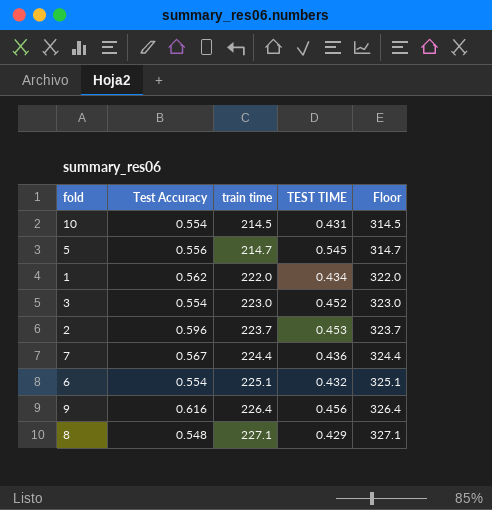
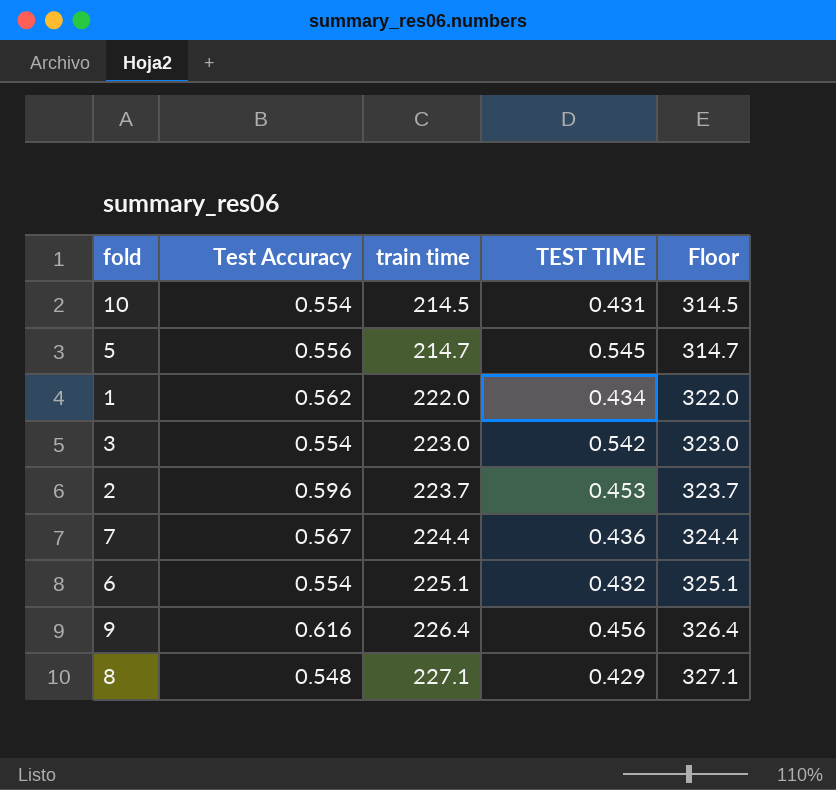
3 | TEST TIME: 0.452 -> 0.542

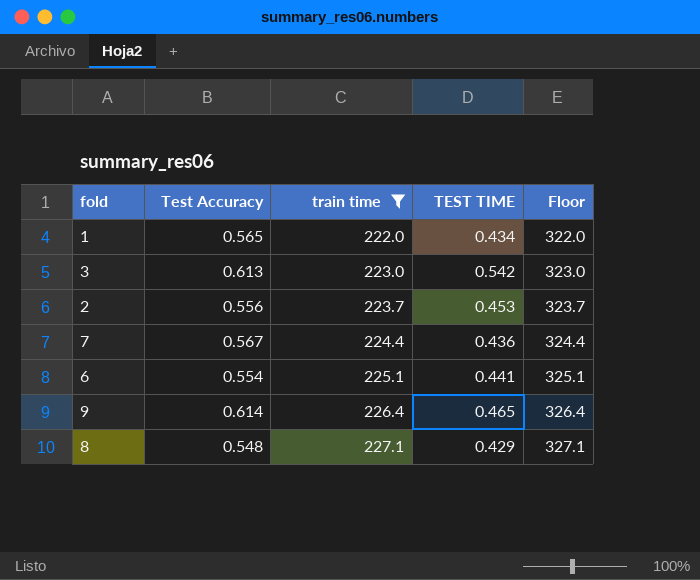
filter: none -> train time >= 222.0
1 | Test Accuracy: 0.562 -> 0.565
3 | Test Accuracy: 0.554 -> 0.613
2 | Test Accuracy: 0.596 -> 0.556
6 | TEST TIME: 0.432 -> 0.441
9 | Test Accuracy: 0.616 -> 0.614
9 | TEST TIME: 0.456 -> 0.465

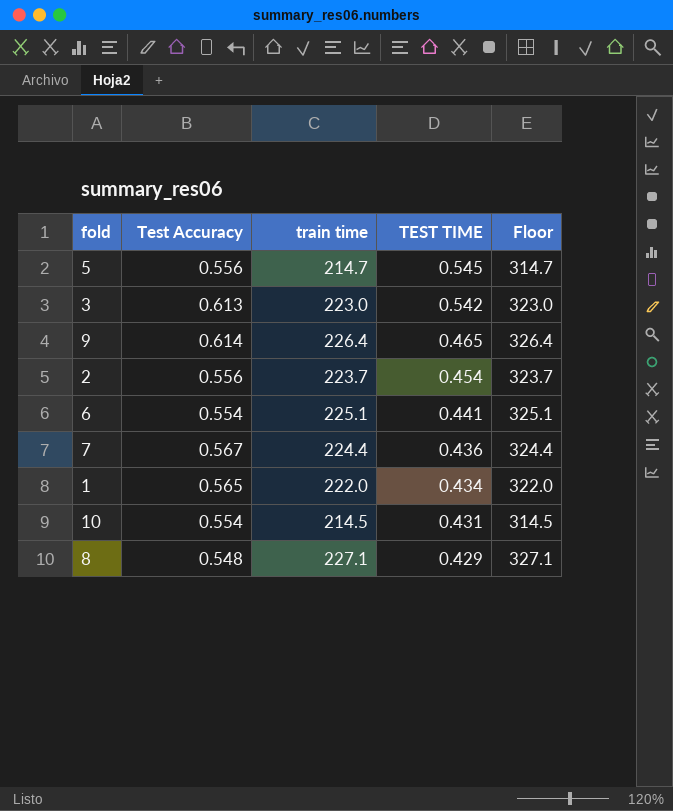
filter: train time >= 222.0 -> none
row order: train time ascending -> TEST TIME descending
2 | TEST TIME: 0.453 -> 0.454

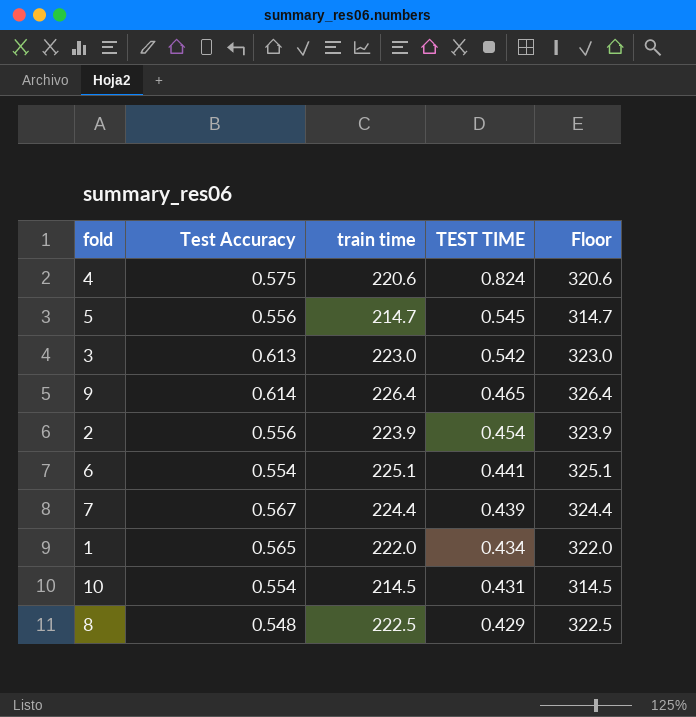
row 4: none -> 0.575 | 220.6 | 0.824 | 320.6
2 | train time: 223.7 -> 223.9
2 | Floor: 323.7 -> 323.9
7 | TEST TIME: 0.436 -> 0.439
8 | train time: 227.1 -> 222.5
8 | Floor: 327.1 -> 322.5

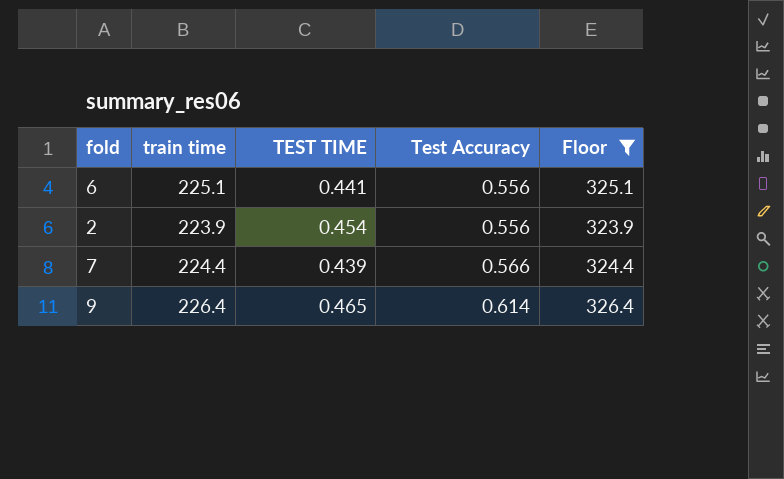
filter: none -> Floor >= 323.9
row order: TEST TIME descending -> Test Accuracy ascending
column Test Accuracy | position: 2 -> 4
6 | Test Accuracy: 0.554 -> 0.556
7 | Test Accuracy: 0.567 -> 0.566

